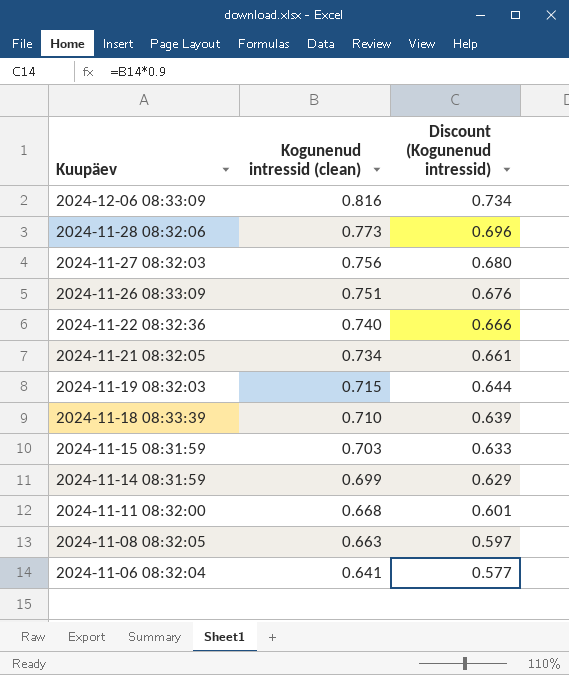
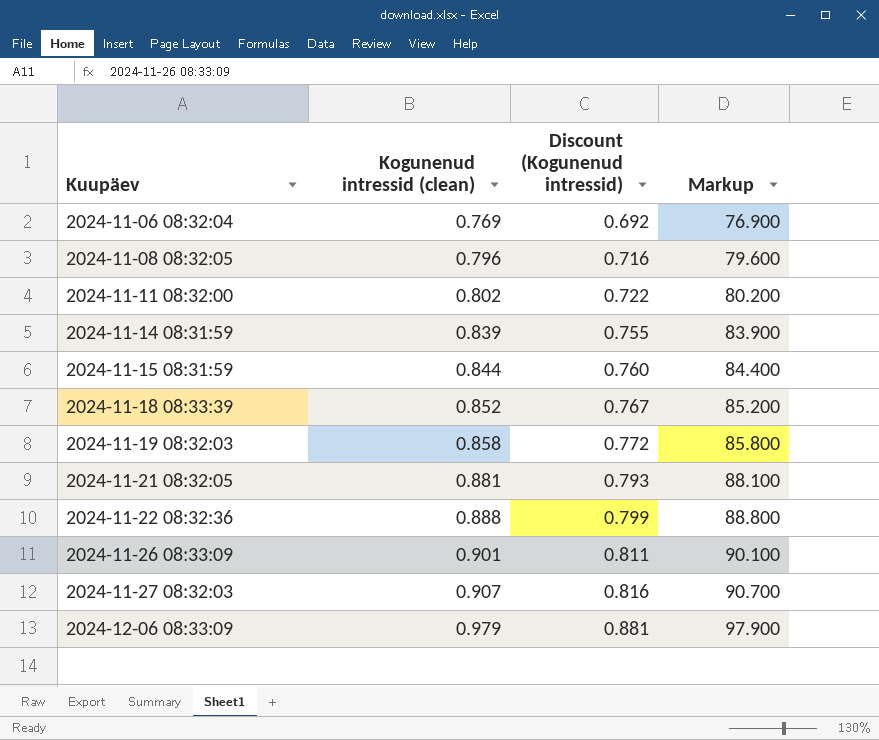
row order: Kuupäev descending -> Kuupäev ascending
column Markup | formula: none -> [Kogunenud intressid (clean)] * 100
row 2024-11-28 08:32:06: 0.773 | 0.696 -> none
2024-11-06 08:32:04 | Kogunenud intressid (clean): 0.641 -> 0.769
2024-11-06 08:32:04 | Discount (Kogunenud intressid): 0.577 -> 0.692
2024-11-08 08:32:05 | Kogunenud intressid (clean): 0.663 -> 0.796
2024-11-08 08:32:05 | Discount (Kogunenud intressid): 0.597 -> 0.716
2024-11-11 08:32:00 | Kogunenud intressid (clean): 0.668 -> 0.802
2024-11-11 08:32:00 | Discount (Kogunenud intressid): 0.601 -> 0.722
2024-11-14 08:31:59 | Kogunenud intressid (clean): 0.699 -> 0.839
2024-11-14 08:31:59 | Discount (Kogunenud intressid): 0.629 -> 0.755
2024-11-15 08:31:59 | Kogunenud intressid (clean): 0.703 -> 0.844
2024-11-15 08:31:59 | Discount (Kogunenud intressid): 0.633 -> 0.760
2024-11-18 08:33:39 | Kogunenud intressid (clean): 0.710 -> 0.852
2024-11-18 08:33:39 | Discount (Kogunenud intressid): 0.639 -> 0.767
2024-11-19 08:32:03 | Kogunenud intressid (clean): 0.715 -> 0.858
2024-11-19 08:32:03 | Discount (Kogunenud intressid): 0.644 -> 0.772
2024-11-21 08:32:05 | Kogunenud intressid (clean): 0.734 -> 0.881
2024-11-21 08:32:05 | Discount (Kogunenud intressid): 0.661 -> 0.793
2024-11-22 08:32:36 | Kogunenud intressid (clean): 0.740 -> 0.888
2024-11-22 08:32:36 | Discount (Kogunenud intressid): 0.666 -> 0.799
2024-11-26 08:33:09 | Kogunenud intressid (clean): 0.751 -> 0.901
2024-11-26 08:33:09 | Discount (Kogunenud intressid): 0.676 -> 0.811
2024-11-27 08:32:03 | Kogunenud intressid (clean): 0.756 -> 0.907
2024-11-27 08:32:03 | Discount (Kogunenud intressid): 0.680 -> 0.816
2024-12-06 08:33:09 | Kogunenud intressid (clean): 0.816 -> 0.979
2024-12-06 08:33:09 | Discount (Kogunenud intressid): 0.734 -> 0.881

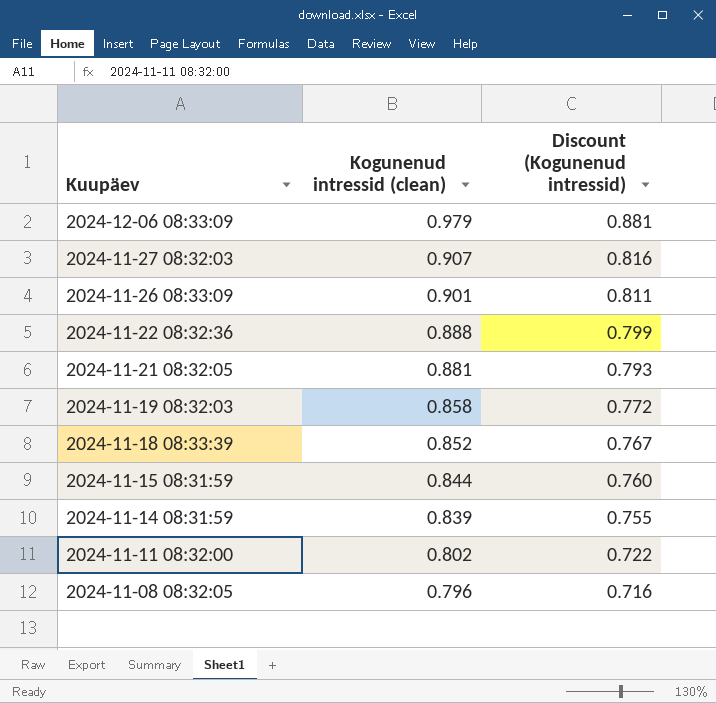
row order: Kuupäev ascending -> Kuupäev descending
column Markup | formula: [Kogunenud intressid (clean)] * 100 -> none
row 2024-11-06 08:32:04: 0.769 | 0.692 | 76.900 -> none

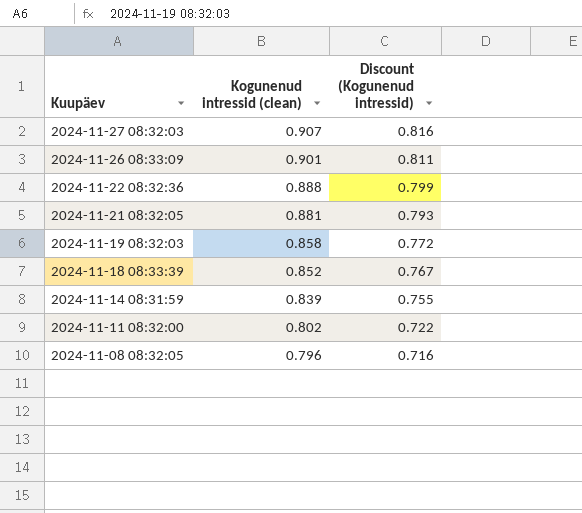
row 2024-12-06 08:33:09: 0.979 | 0.881 -> none
row 2024-11-15 08:31:59: 0.844 | 0.760 -> none

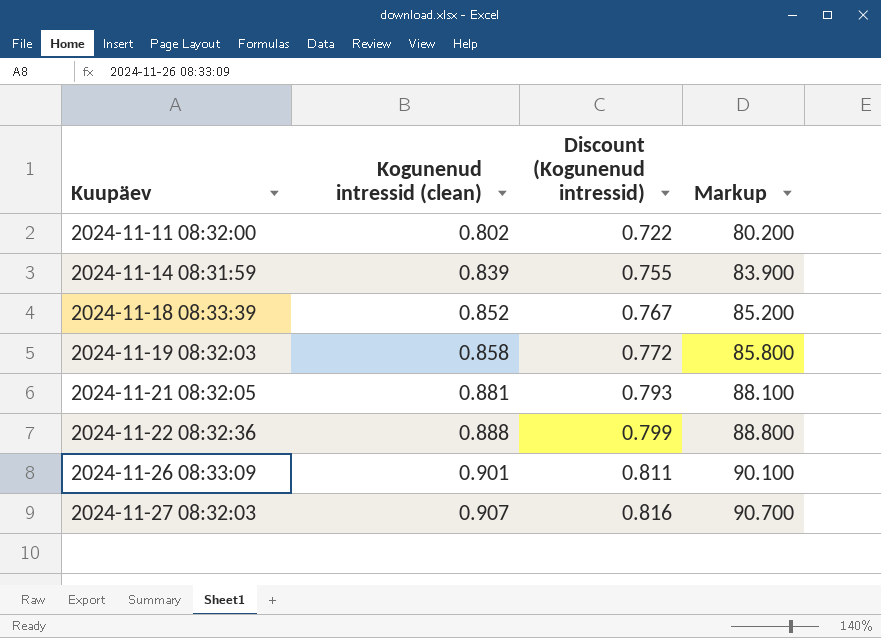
row order: Kuupäev descending -> Kuupäev ascending
column Markup | formula: none -> [Kogunenud intressid (clean)] * 100
row 2024-11-08 08:32:05: 0.796 | 0.716 -> none

